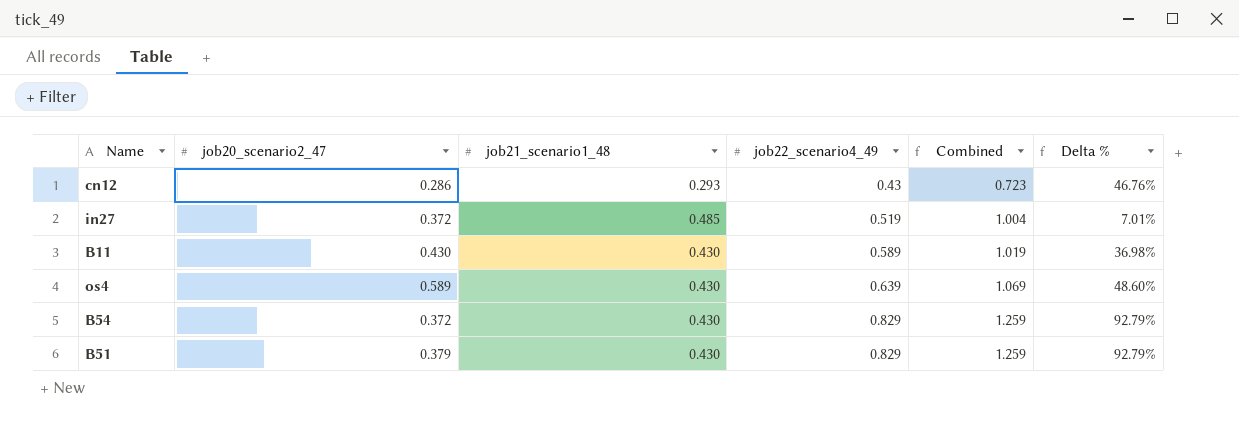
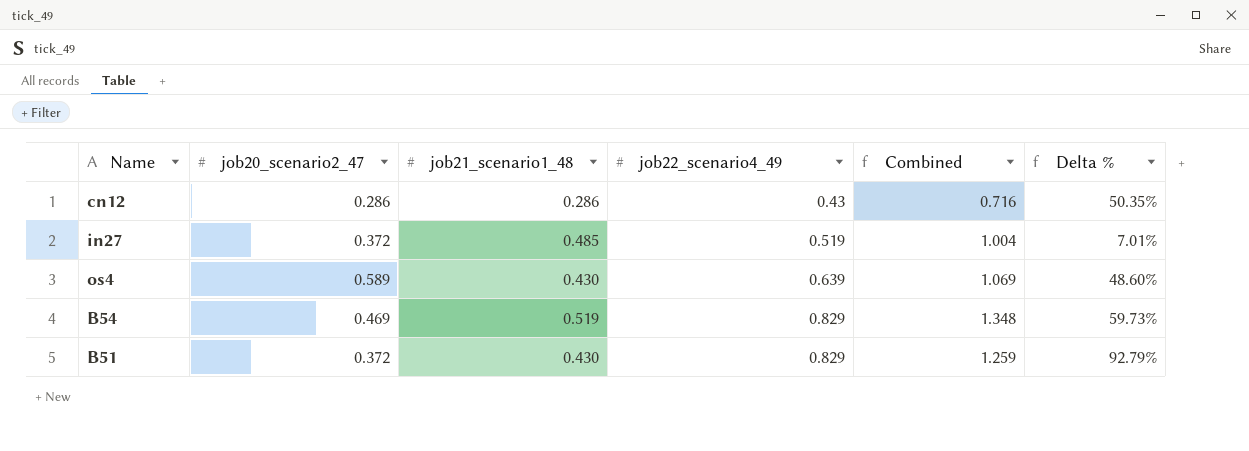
row B11: 0.430 | 0.430 | 0.589 | 1.019 | 36.98% -> none
cn12 | job21_scenario1_48: 0.293 -> 0.286
cn12 | Combined: 0.723 -> 0.716
cn12 | Delta %: 46.76% -> 50.35%
B54 | job20_scenario2_47: 0.372 -> 0.469
B54 | job21_scenario1_48: 0.430 -> 0.519
B54 | Combined: 1.259 -> 1.348
B54 | Delta %: 92.79% -> 59.73%
B51 | job20_scenario2_47: 0.379 -> 0.372

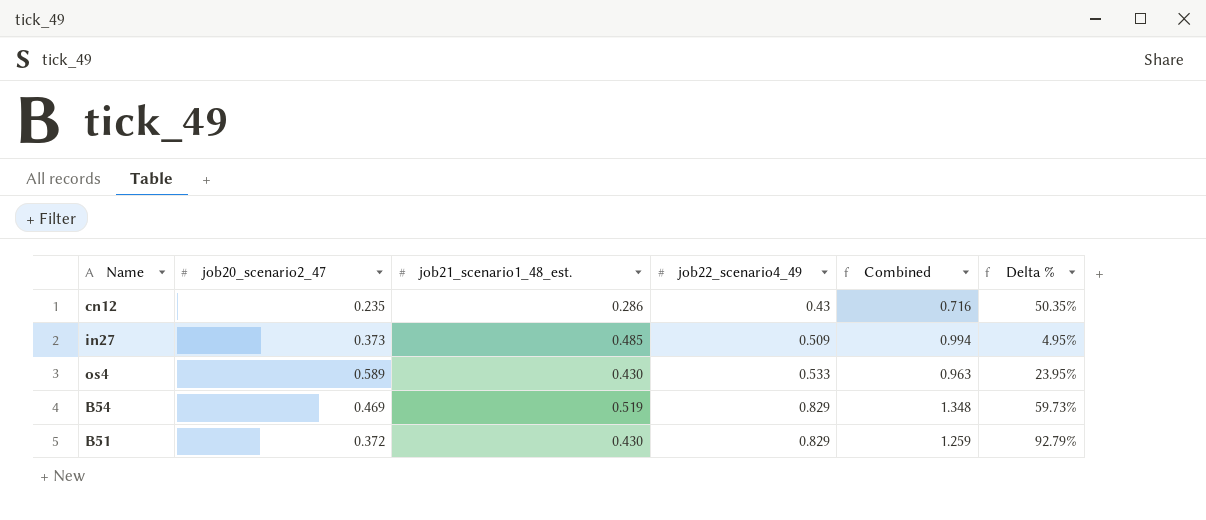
column name: job21_scenario1_48 -> job21_scenario1_48_est.
cn12 | job20_scenario2_47: 0.286 -> 0.235
in27 | job20_scenario2_47: 0.372 -> 0.373
in27 | job22_scenario4_49: 0.519 -> 0.509
in27 | Combined: 1.004 -> 0.994
in27 | Delta %: 7.01% -> 4.95%
os4 | job22_scenario4_49: 0.639 -> 0.533
os4 | Combined: 1.069 -> 0.963
os4 | Delta %: 48.60% -> 23.95%

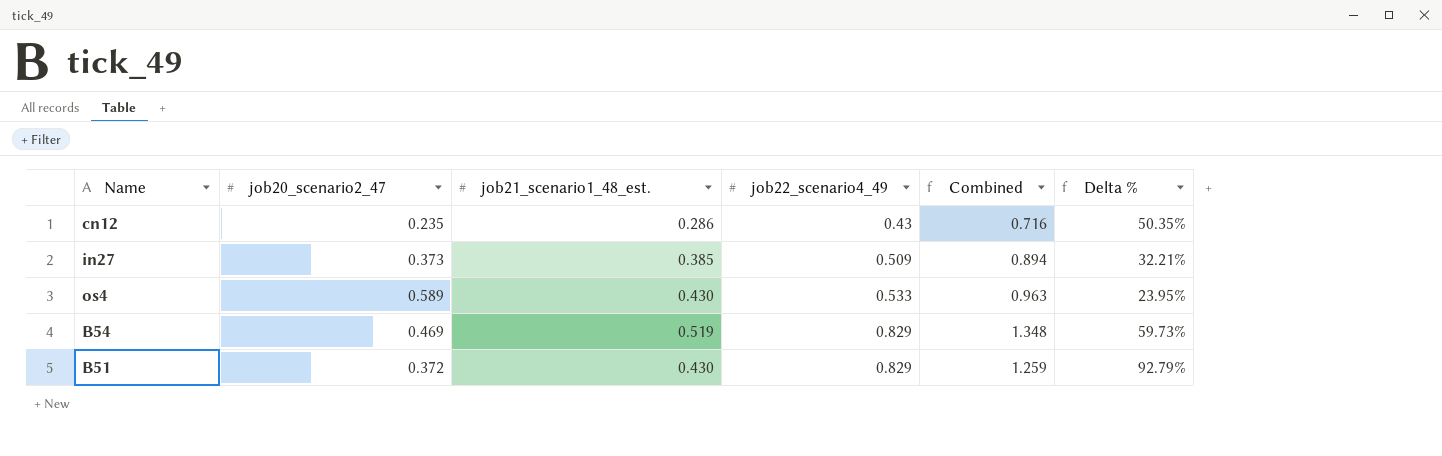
in27 | job21_scenario1_48_est.: 0.485 -> 0.385
in27 | Combined: 0.994 -> 0.894
in27 | Delta %: 4.95% -> 32.21%

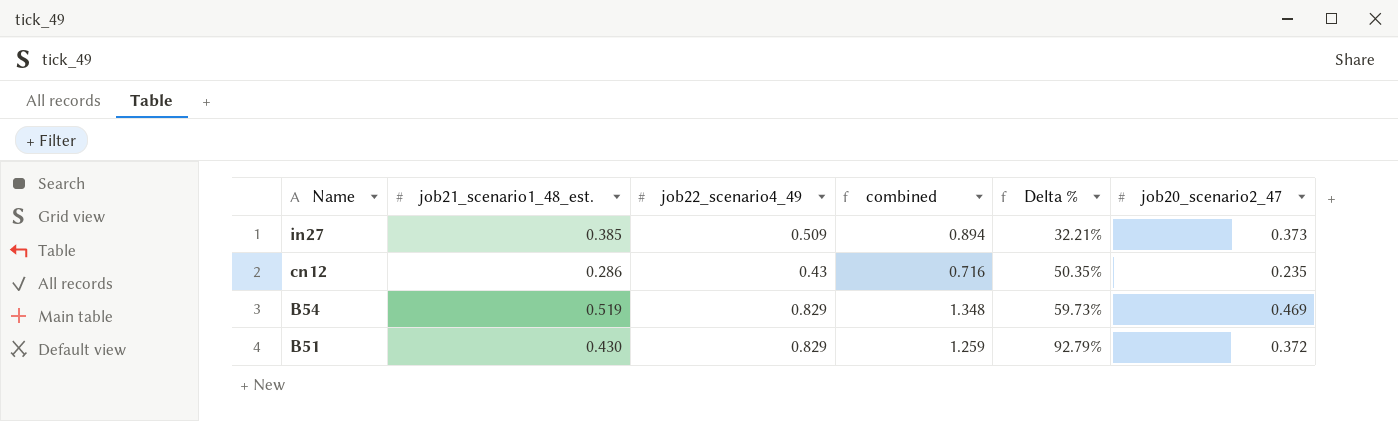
row order: job22_scenario4_49 ascending -> Name descending
column name: Combined -> combined
column job20_scenario2_47 | position: 2 -> 6
row os4: 0.589 | 0.430 | 0.533 | 0.963 | 23.95% -> none

